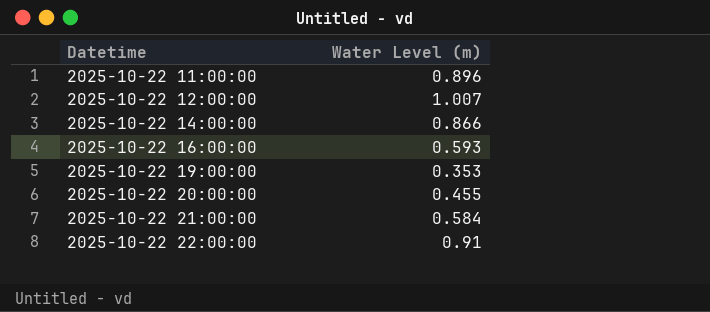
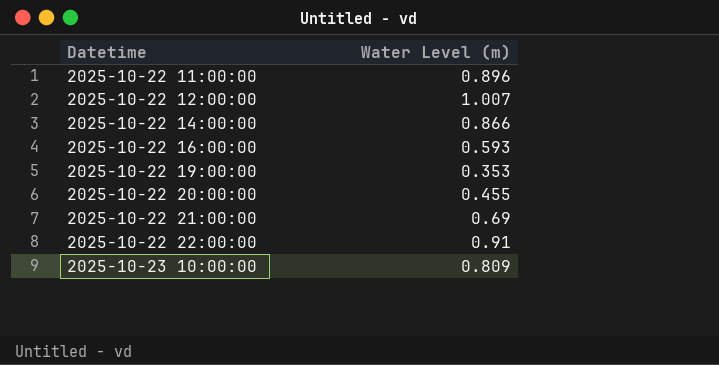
2025-10-22 21:00:00 | Water Level (m): 0.584 -> 0.69
row 2025-10-23 10:00:00: none -> 0.809

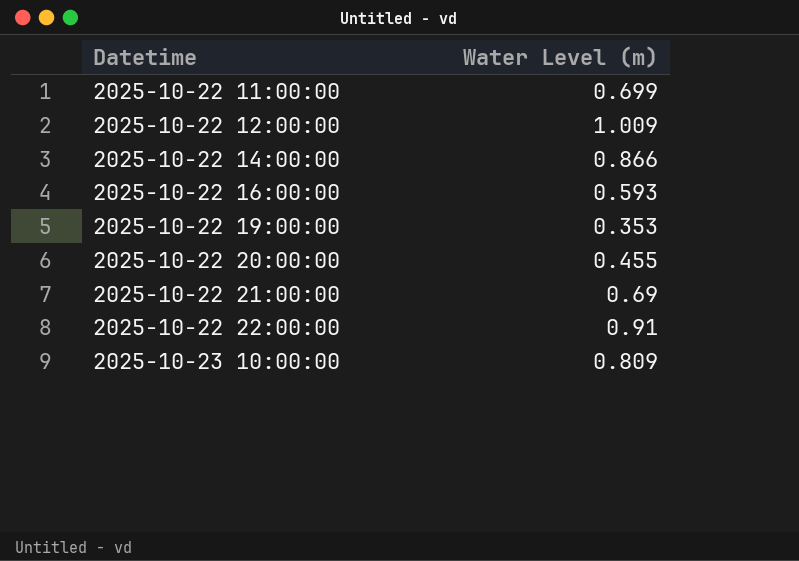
2025-10-22 11:00:00 | Water Level (m): 0.896 -> 0.699
2025-10-22 12:00:00 | Water Level (m): 1.007 -> 1.009

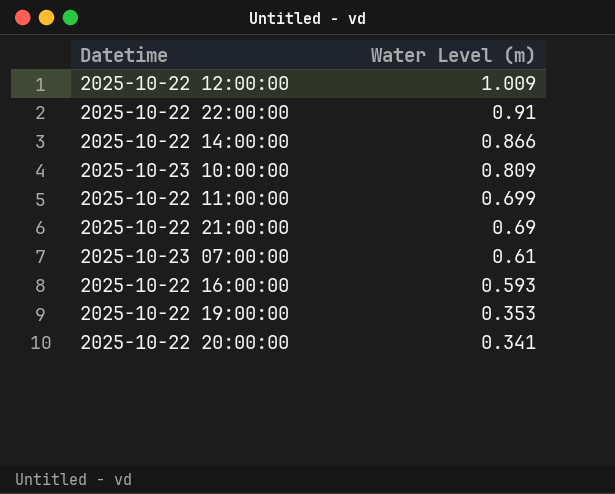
row order: Datetime ascending -> Water Level (m) descending
row 2025-10-23 07:00:00: none -> 0.61
2025-10-22 20:00:00 | Water Level (m): 0.455 -> 0.341

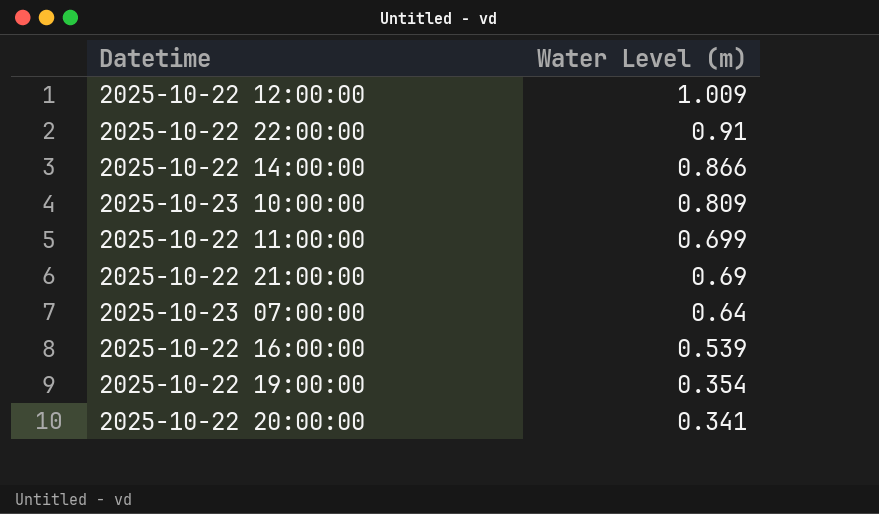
2025-10-23 07:00:00 | Water Level (m): 0.61 -> 0.64
2025-10-22 16:00:00 | Water Level (m): 0.593 -> 0.539
2025-10-22 19:00:00 | Water Level (m): 0.353 -> 0.354

